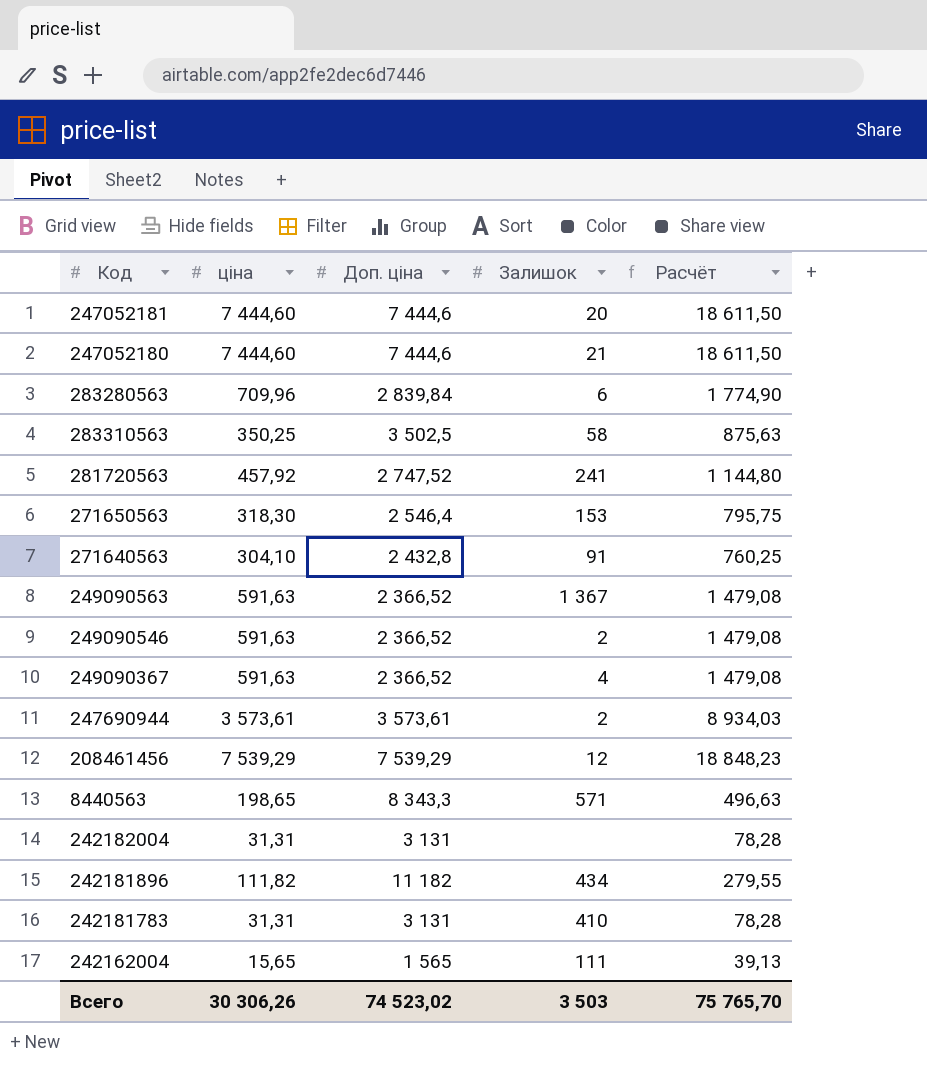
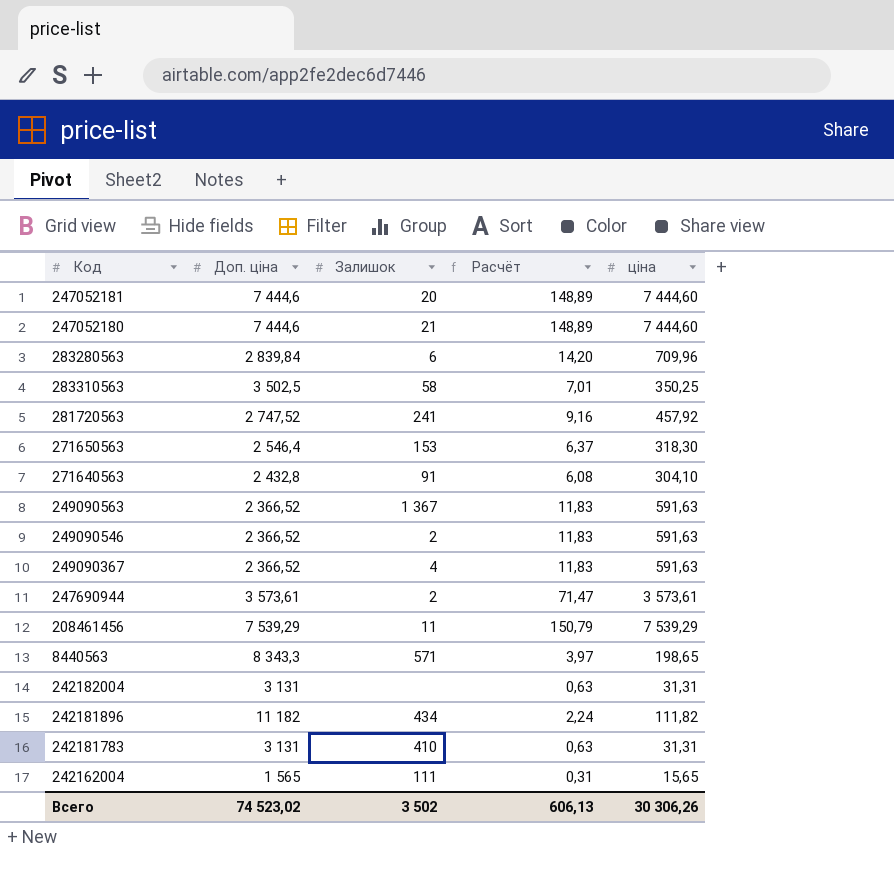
column Расчёт | formula: [ціна] * 2,5 -> [ціна] * 0,02
column ціна | position: 2 -> 5
208461456 | Залишок: 12 -> 11
Всего | Залишок: 3 503 -> 3 502
Всего | Расчёт: 75 765,70 -> 606,13

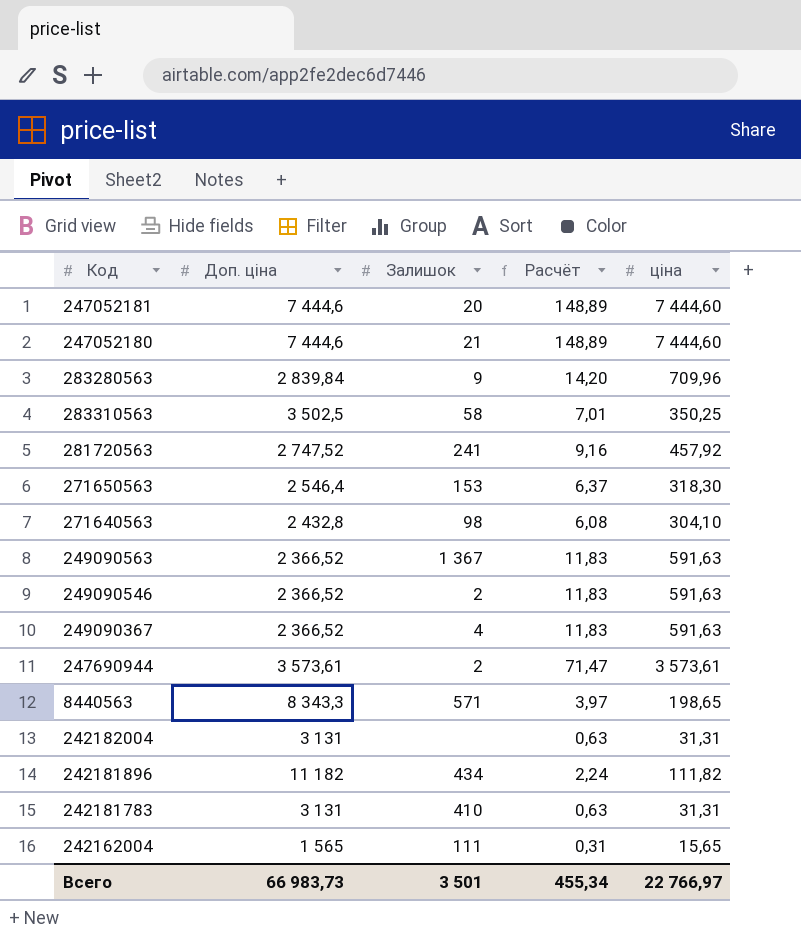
row 208461456: 7 539,29 | 11 | 150,79 | 7 539,29 -> none
283280563 | Залишок: 6 -> 9
271640563 | Залишок: 91 -> 98
Всего | Доп. ціна: 74 523,02 -> 66 983,73
Всего | Залишок: 3 502 -> 3 501
Всего | Расчёт: 606,13 -> 455,34
Всего | ціна: 30 306,26 -> 22 766,97

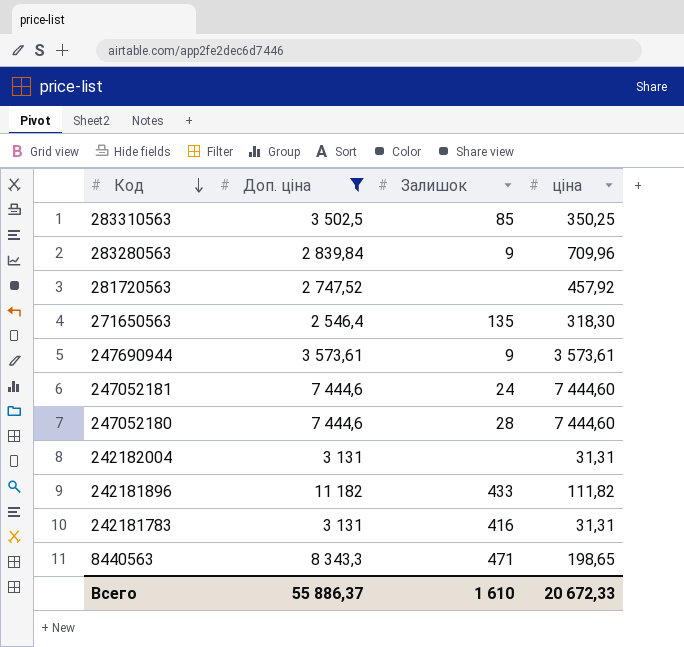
filter: none -> Доп. ціна >= 2 546,4
row order: none -> Код descending
column Расчёт | formula: [ціна] * 0,02 -> none
283310563 | Залишок: 58 -> 85
281720563 | Залишок: 241 -> none
271650563 | Залишок: 153 -> 135
247690944 | Залишок: 2 -> 9
247052181 | Залишок: 20 -> 24
247052180 | Залишок: 21 -> 28
242181896 | Залишок: 434 -> 433
242181783 | Залишок: 410 -> 416
8440563 | Залишок: 571 -> 471
Всего | Доп. ціна: 66 983,73 -> 55 886,37
Всего | Залишок: 3 501 -> 1 610
Всего | ціна: 22 766,97 -> 20 672,33

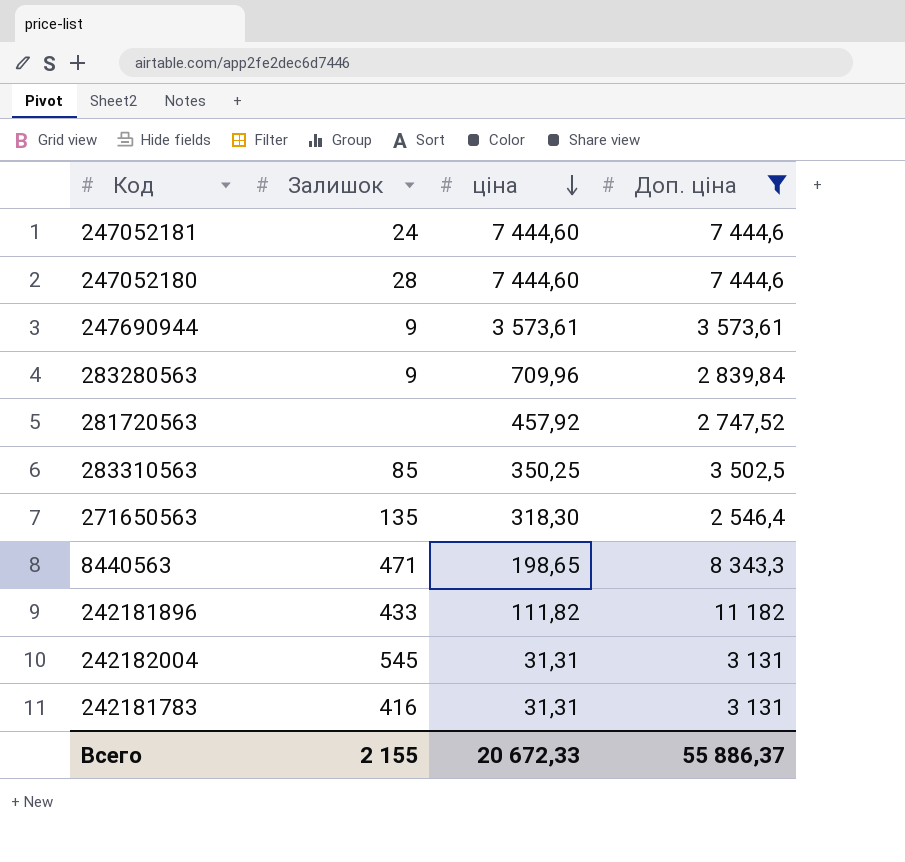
row order: Код descending -> ціна descending
column Доп. ціна | position: 2 -> 4
242182004 | Залишок: none -> 545
Всего | Залишок: 1 610 -> 2 155

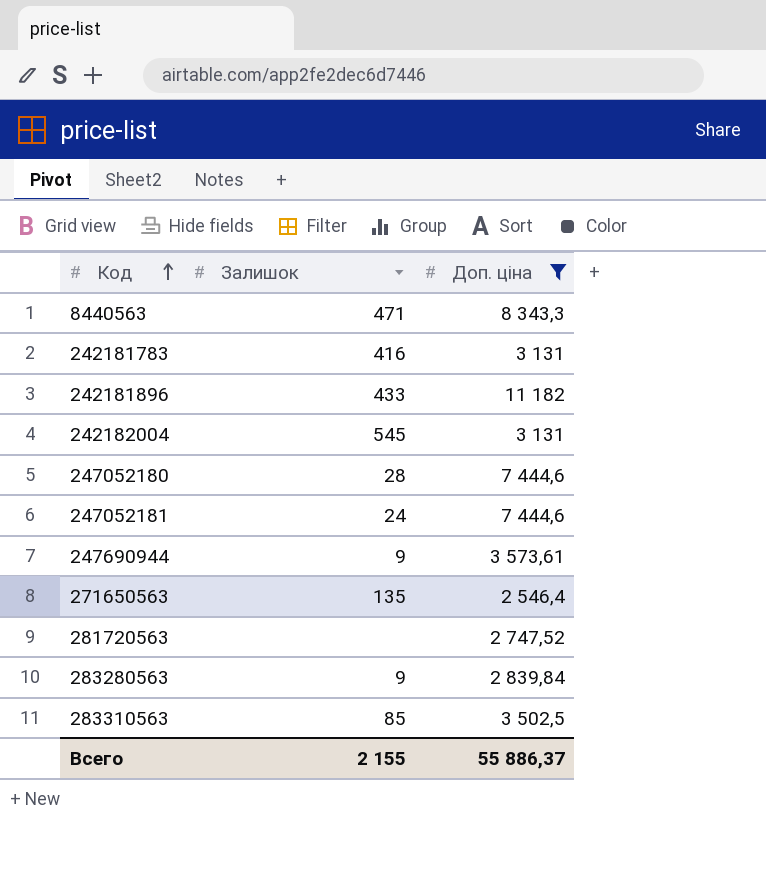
row order: ціна descending -> Код ascending
column ціна | position: 3 -> none

